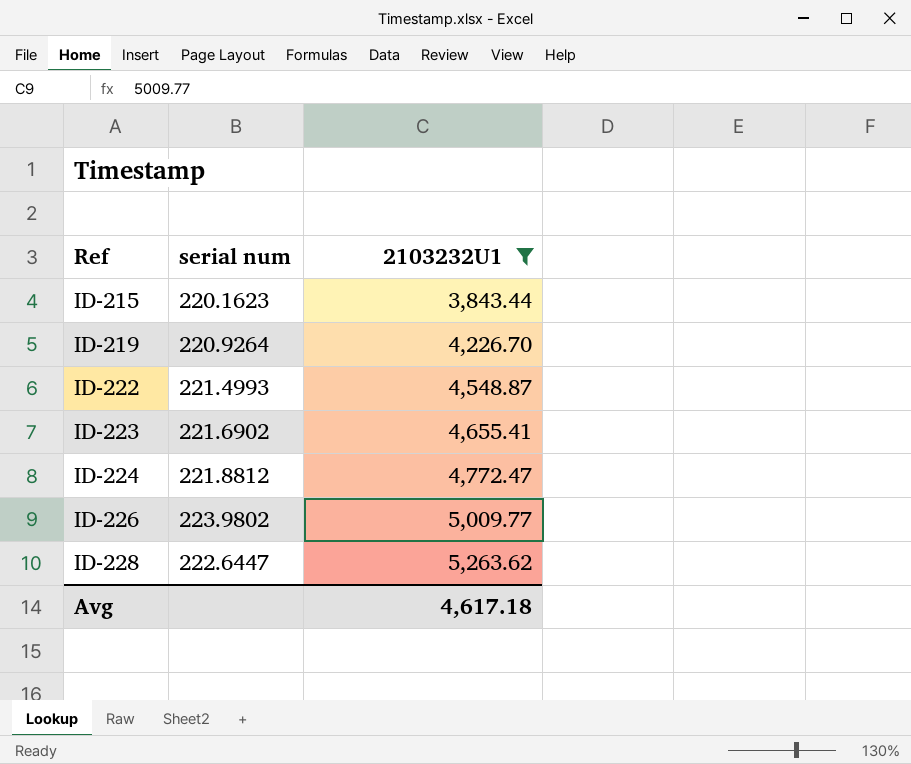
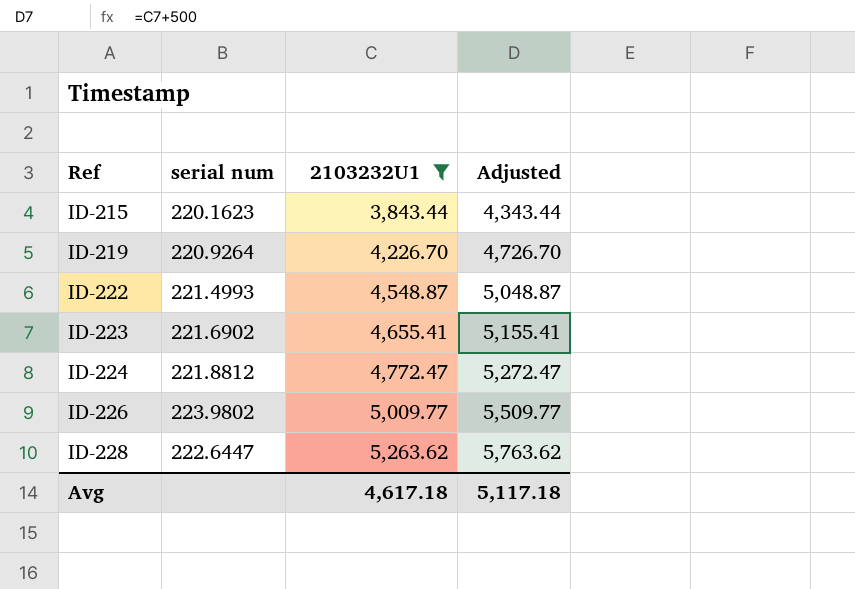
column Adjusted | formula: none -> [2103232U1] + 500

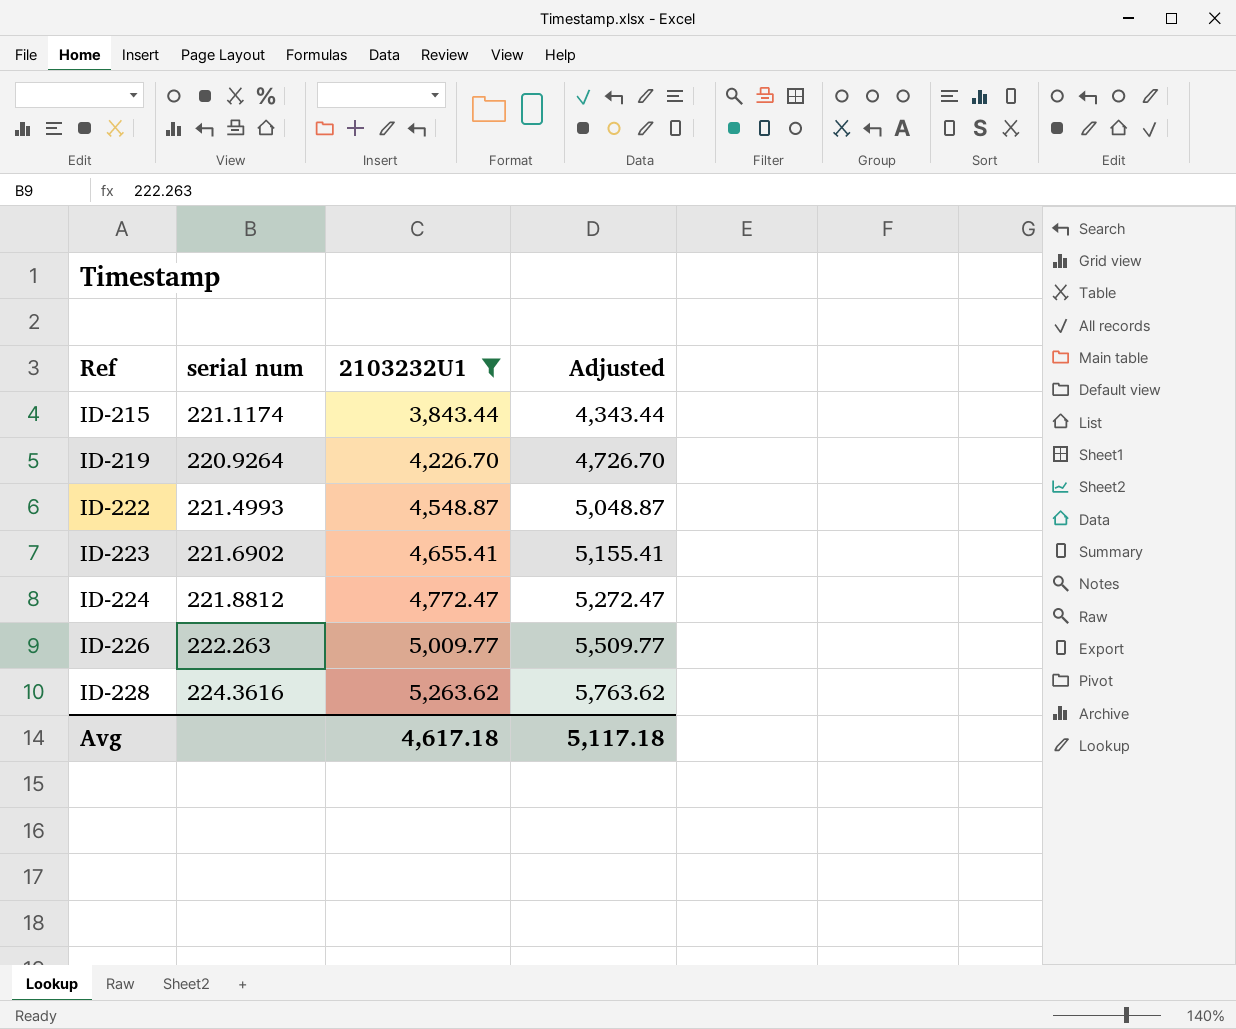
ID-215 | serial num: 220.1623 -> 221.1174
ID-226 | serial num: 223.9802 -> 222.263
ID-228 | serial num: 222.6447 -> 224.3616

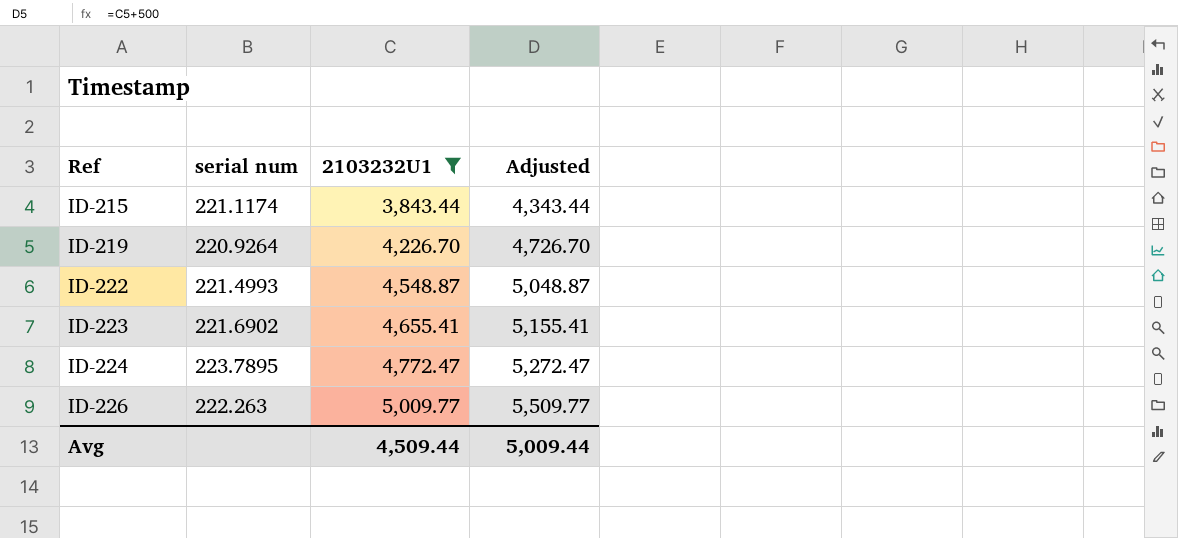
row ID-228: 224.3616 | 5,263.62 | 5,763.62 -> none
ID-224 | serial num: 221.8812 -> 223.7895
Avg | 2103232U1: 4,617.18 -> 4,509.44
Avg | Adjusted: 5,117.18 -> 5,009.44

